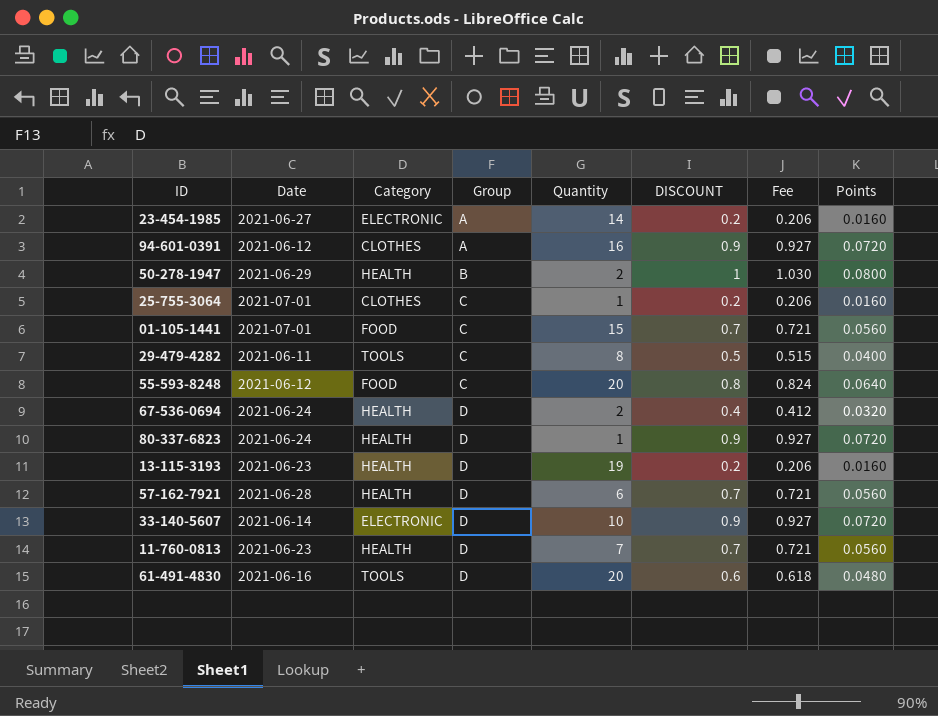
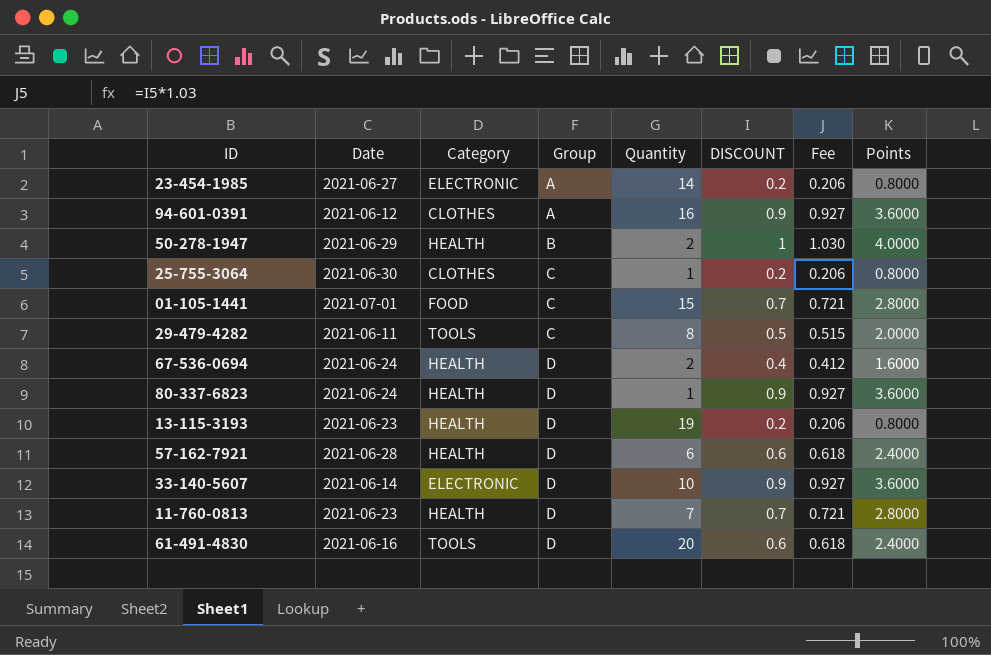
column Points | formula: [DISCOUNT] * 0.08 -> [DISCOUNT] * 4
row 55-593-8248: 2021-06-12 | FOOD | C | 20 | 0.8 | 0.824 | 0.0640 -> none
25-755-3064 | Date: 2021-07-01 -> 2021-06-30
57-162-7921 | DISCOUNT: 0.7 -> 0.6
57-162-7921 | Fee: 0.721 -> 0.618

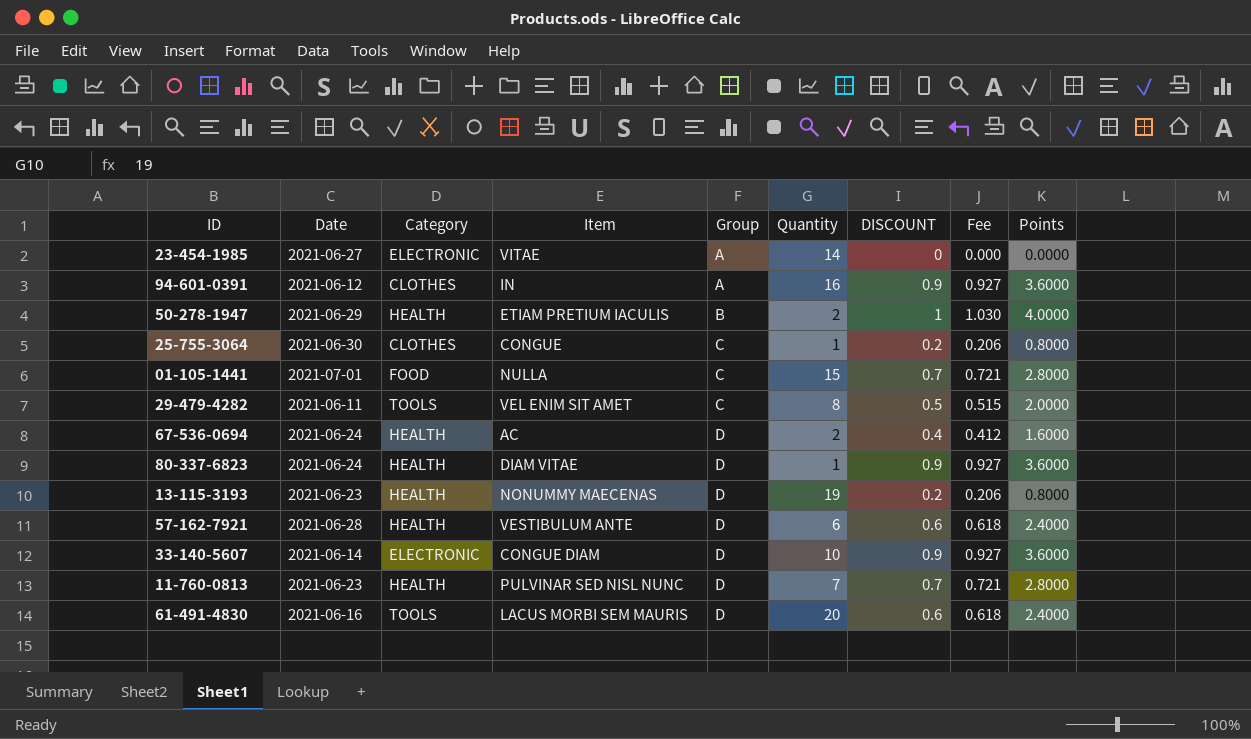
column Item | position: none -> 4
23-454-1985 | DISCOUNT: 0.2 -> 0
23-454-1985 | Fee: 0.206 -> 0.000
23-454-1985 | Points: 0.8000 -> 0.0000

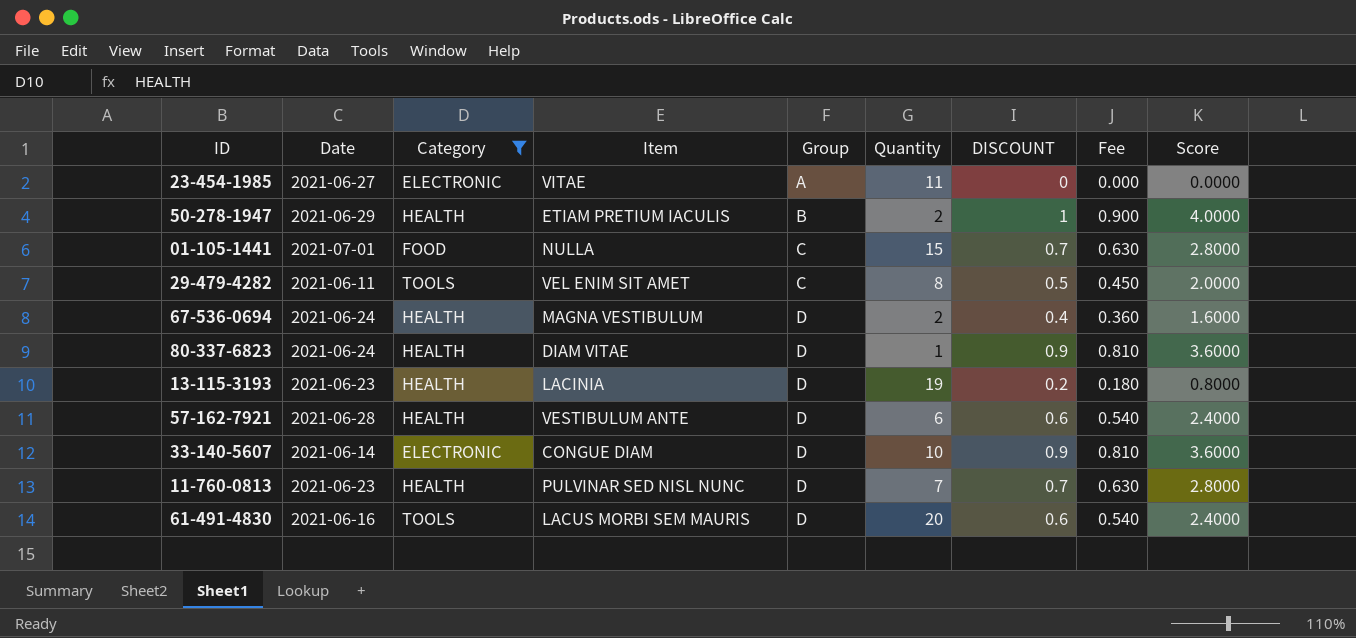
filter: none -> Category != CLOTHES
column Fee | formula: [DISCOUNT] * 1.03 -> [DISCOUNT] * 0.9
column name: Points -> Score
23-454-1985 | Quantity: 14 -> 11
67-536-0694 | Item: AC -> MAGNA VESTIBULUM
13-115-3193 | Item: NONUMMY MAECENAS -> LACINIA

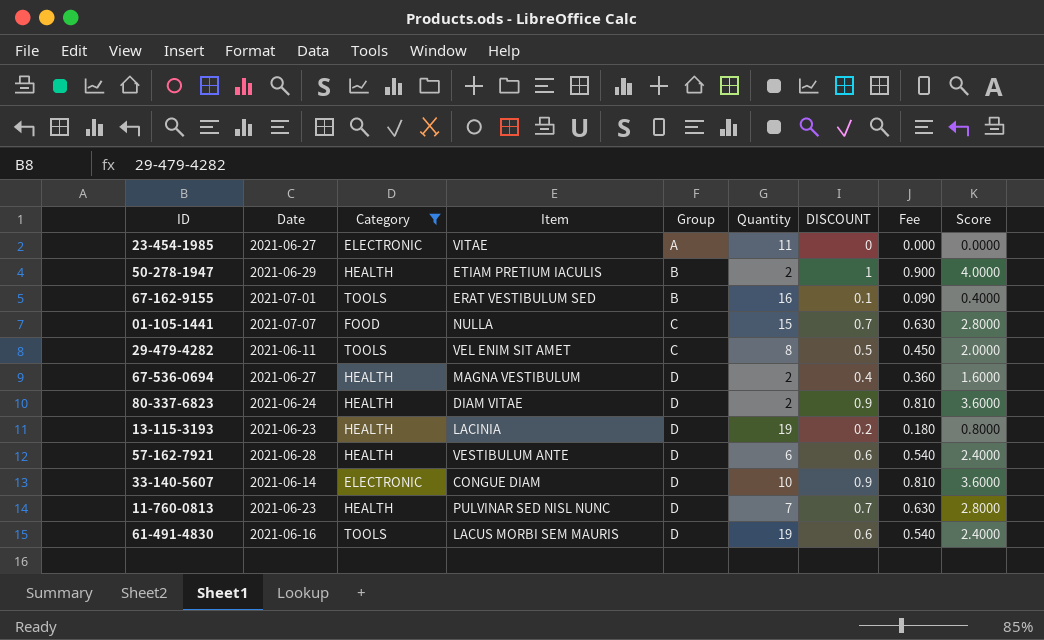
row 67-162-9155: none -> 2021-07-01 | TOOLS | ERAT VESTIBULUM SED | B | 16 | 0.1 | 0.090 | 0.4000
01-105-1441 | Date: 2021-07-01 -> 2021-07-07
67-536-0694 | Date: 2021-06-24 -> 2021-06-27
80-337-6823 | Quantity: 1 -> 2
61-491-4830 | Quantity: 20 -> 19

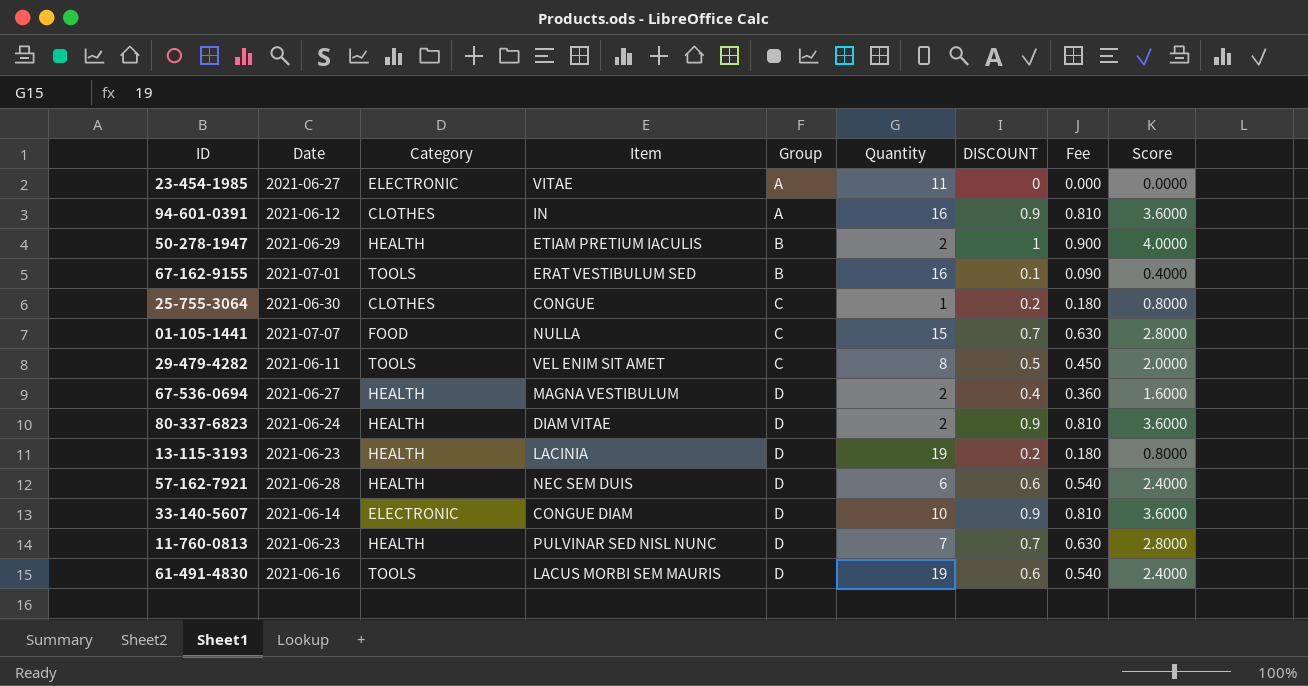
filter: Category != CLOTHES -> none
57-162-7921 | Item: VESTIBULUM ANTE -> NEC SEM DUIS

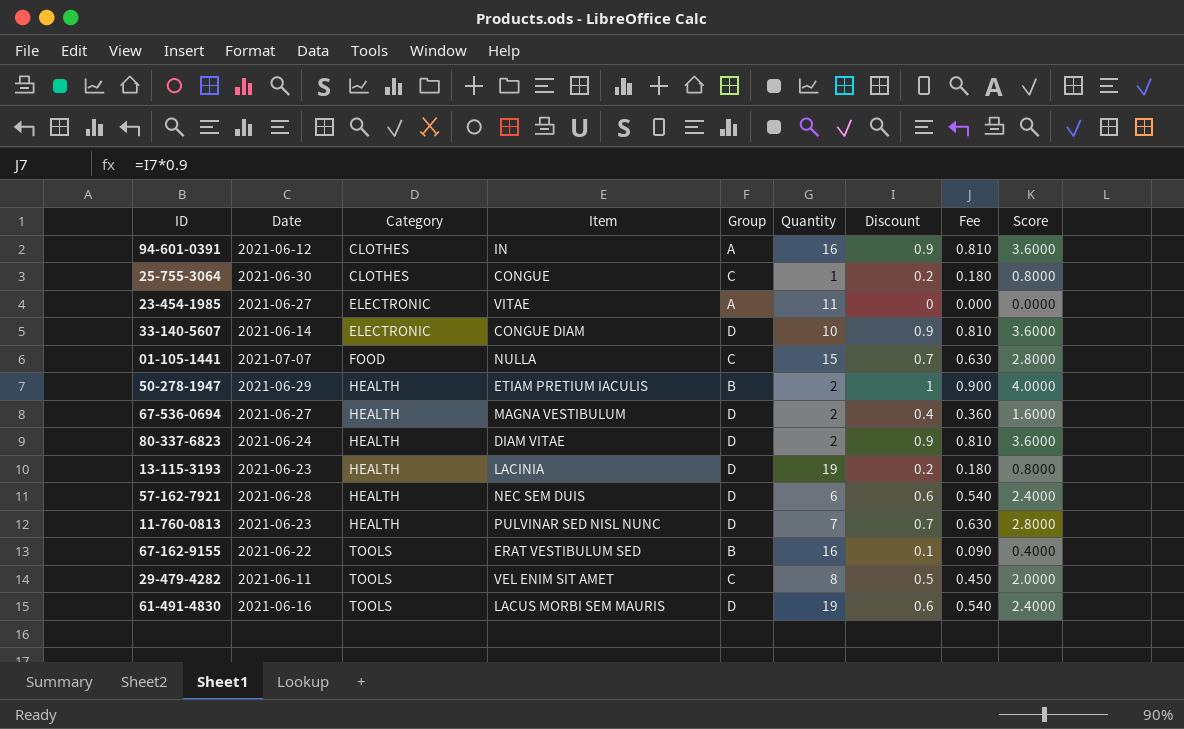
row order: Group ascending -> Category ascending
column name: DISCOUNT -> Discount
67-162-9155 | Date: 2021-07-01 -> 2021-06-22

